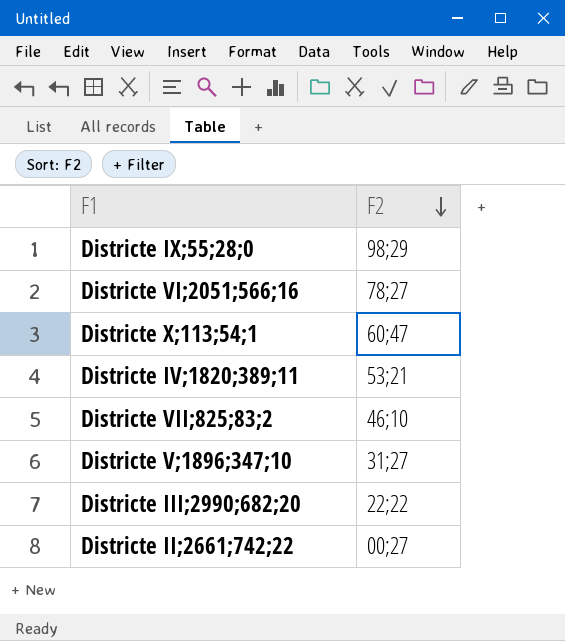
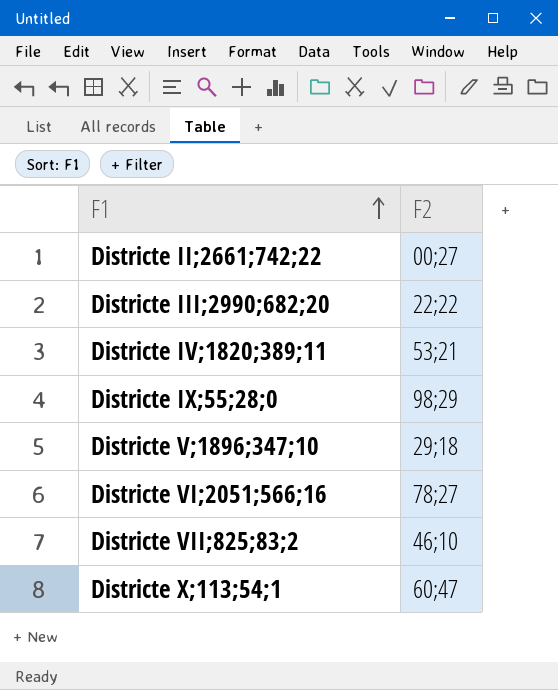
row order: F2 descending -> F1 ascending
Districte V;1896;347;10 | F2: 31;27 -> 29;18

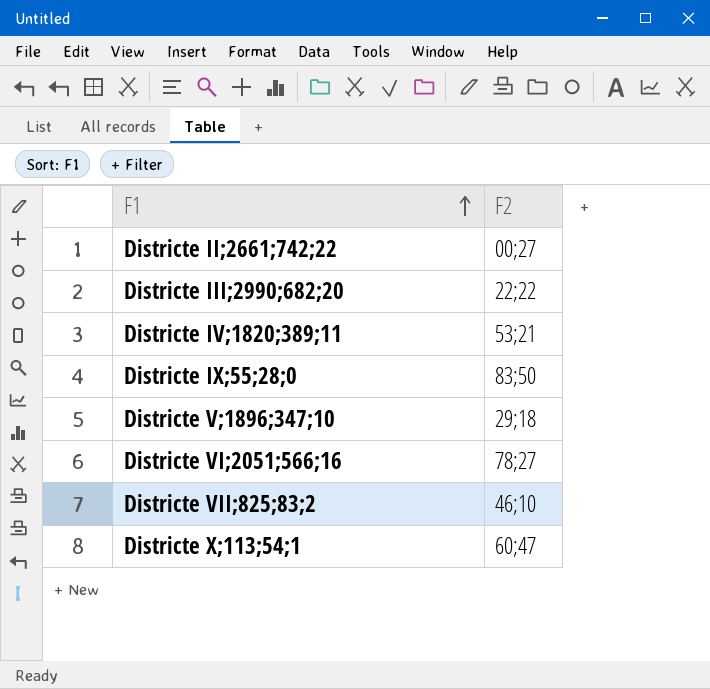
Districte IX;55;28;0 | F2: 98;29 -> 83;50

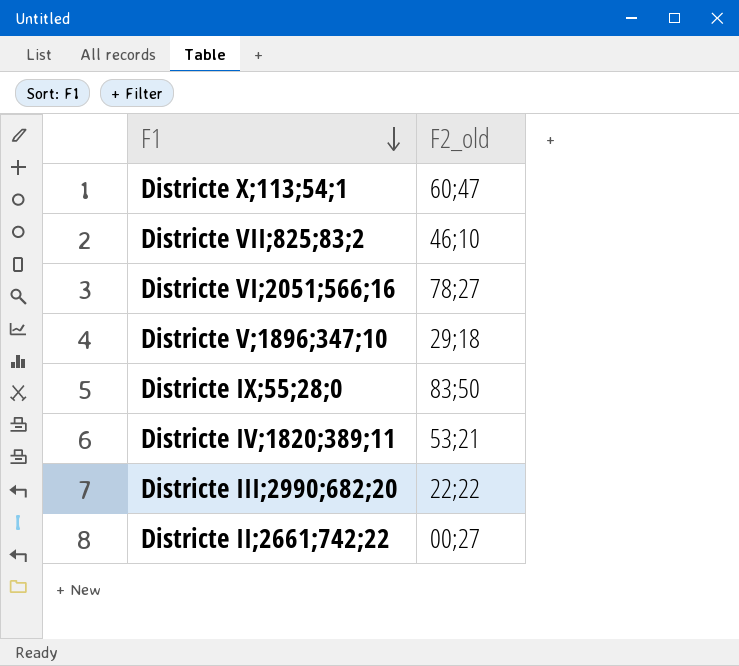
row order: F1 ascending -> F1 descending
column name: F2 -> F2_old

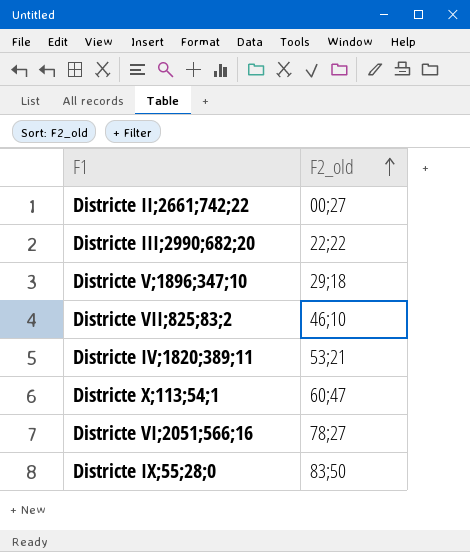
row order: F1 descending -> F2_old ascending

